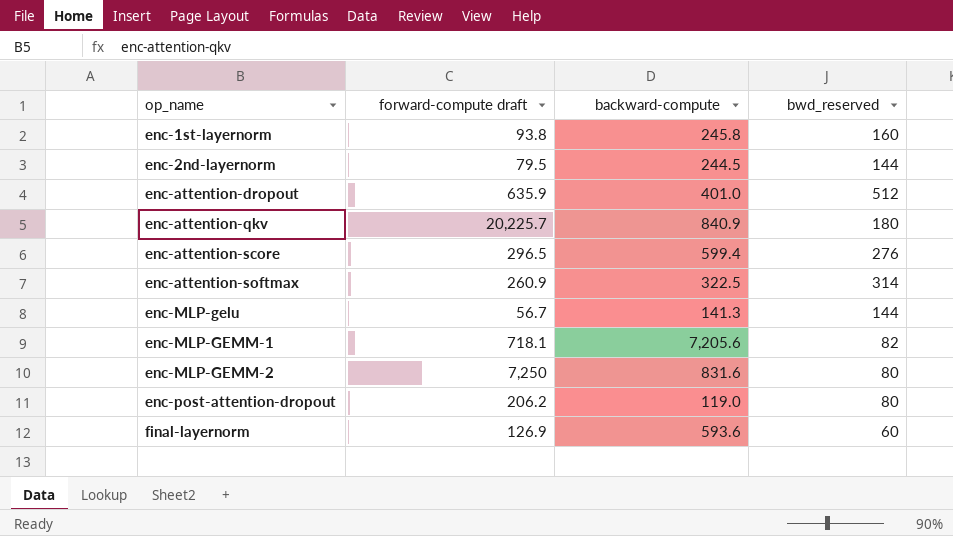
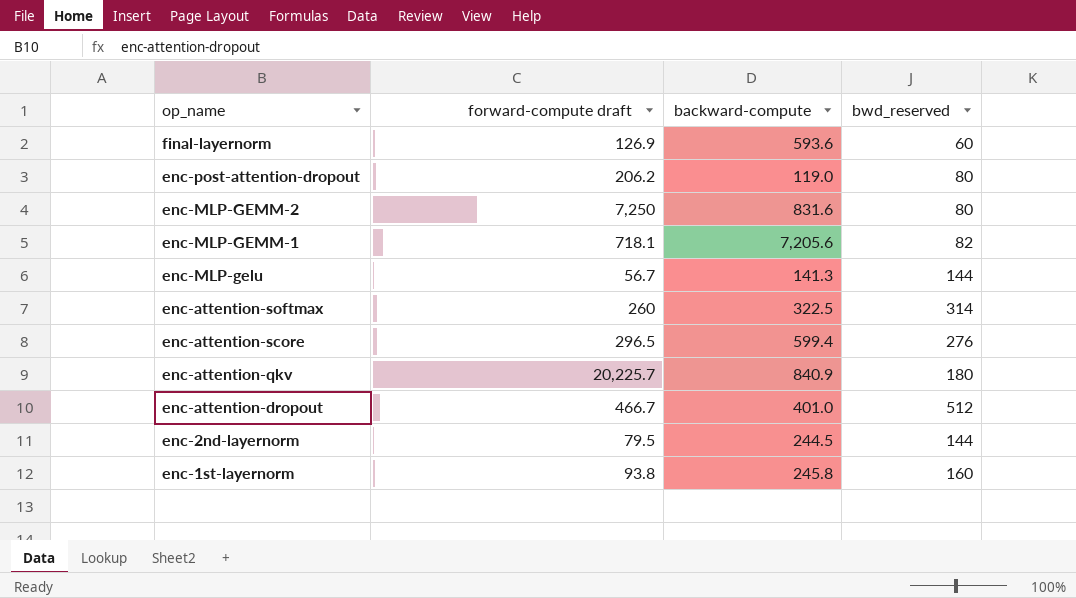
row order: op_name ascending -> op_name descending
enc-attention-softmax | forward-compute draft: 260.9 -> 260
enc-attention-dropout | forward-compute draft: 635.9 -> 466.7

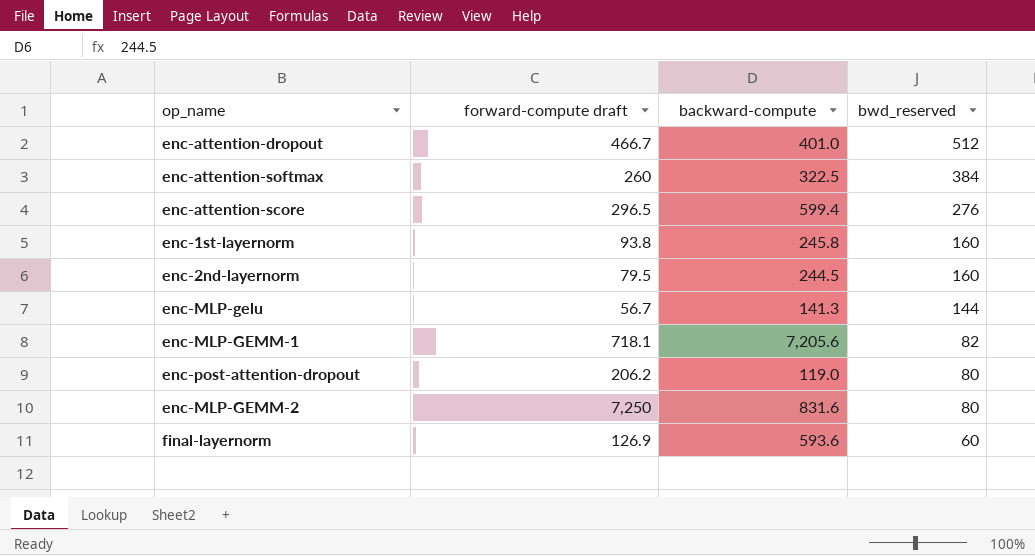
row order: op_name descending -> bwd_reserved descending
row enc-attention-qkv: 20,225.7 | 840.9 | 180 -> none
enc-attention-softmax | bwd_reserved: 314 -> 384
enc-2nd-layernorm | bwd_reserved: 144 -> 160

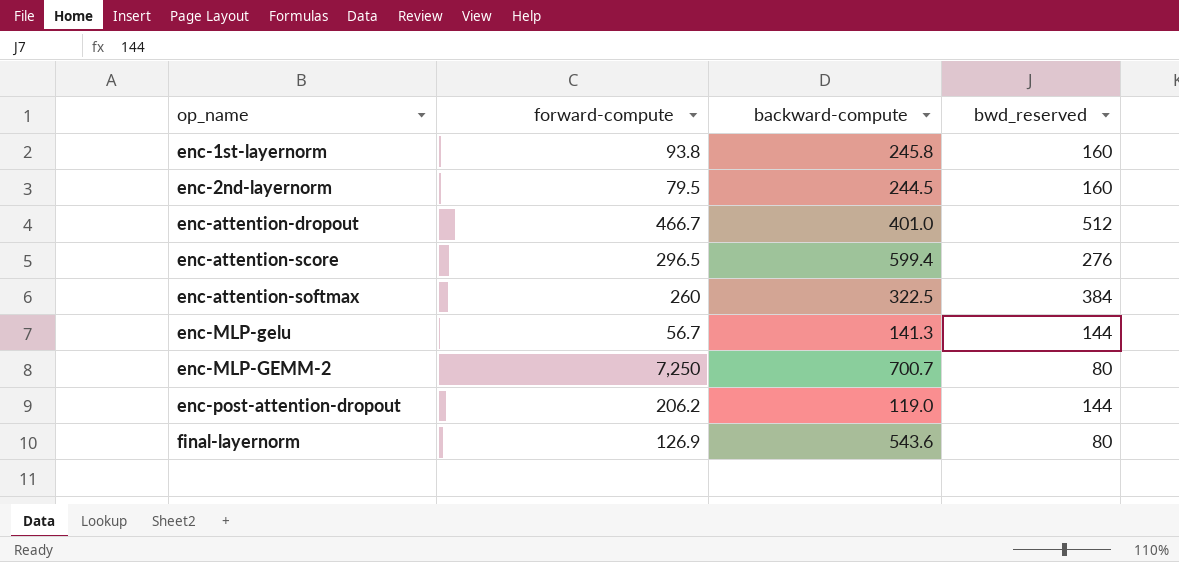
row order: bwd_reserved descending -> op_name ascending
column name: forward-compute draft -> forward-compute
row enc-MLP-GEMM-1: 718.1 | 7,205.6 | 82 -> none
enc-MLP-GEMM-2 | backward-compute: 831.6 -> 700.7
enc-post-attention-dropout | bwd_reserved: 80 -> 144
final-layernorm | backward-compute: 593.6 -> 543.6
final-layernorm | bwd_reserved: 60 -> 80

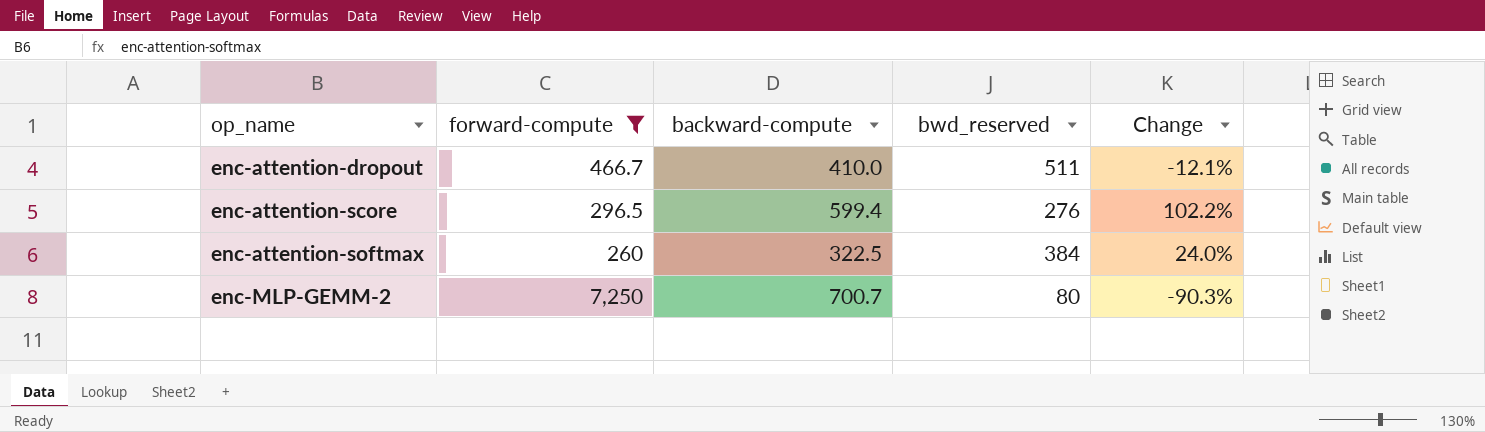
filter: none -> forward-compute >= 260
column Change | formula: none -> ([backward-compute] - [forward-compute]) / [forward-compute]
enc-attention-dropout | backward-compute: 401.0 -> 410.0
enc-attention-dropout | bwd_reserved: 512 -> 511

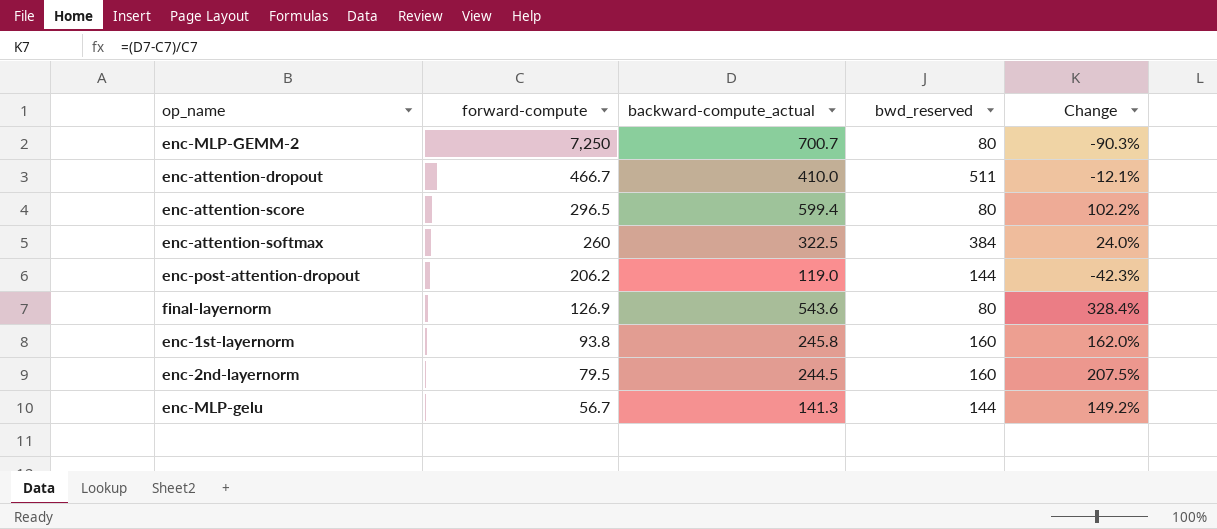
filter: forward-compute >= 260 -> none
row order: op_name ascending -> forward-compute descending
column name: backward-compute -> backward-compute_actual
enc-attention-score | bwd_reserved: 276 -> 80

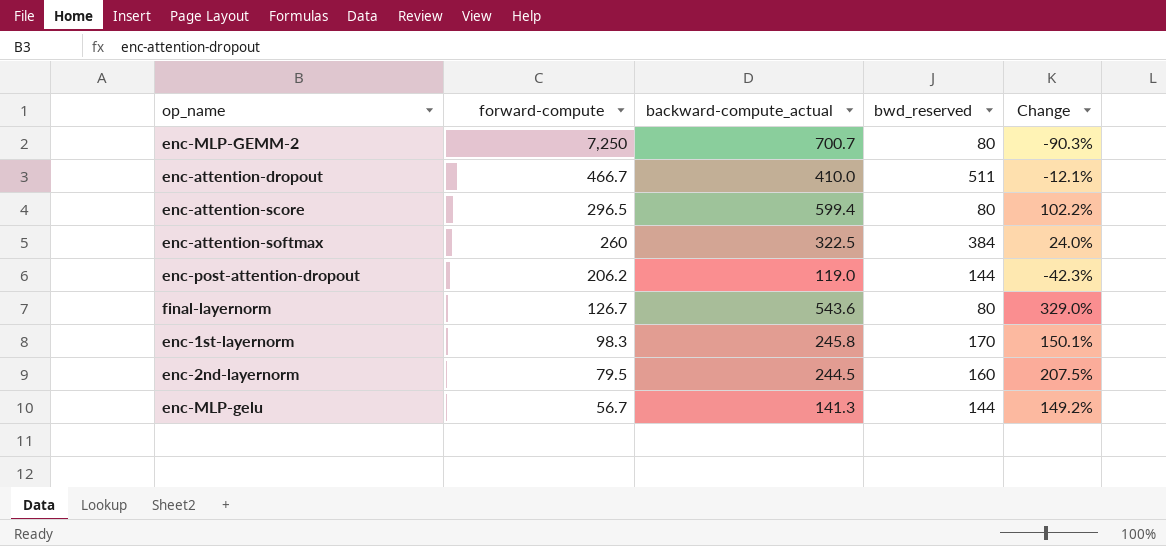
final-layernorm | forward-compute: 126.9 -> 126.7
final-layernorm | Change: 328.4% -> 329.0%
enc-1st-layernorm | forward-compute: 93.8 -> 98.3
enc-1st-layernorm | bwd_reserved: 160 -> 170
enc-1st-layernorm | Change: 162.0% -> 150.1%

